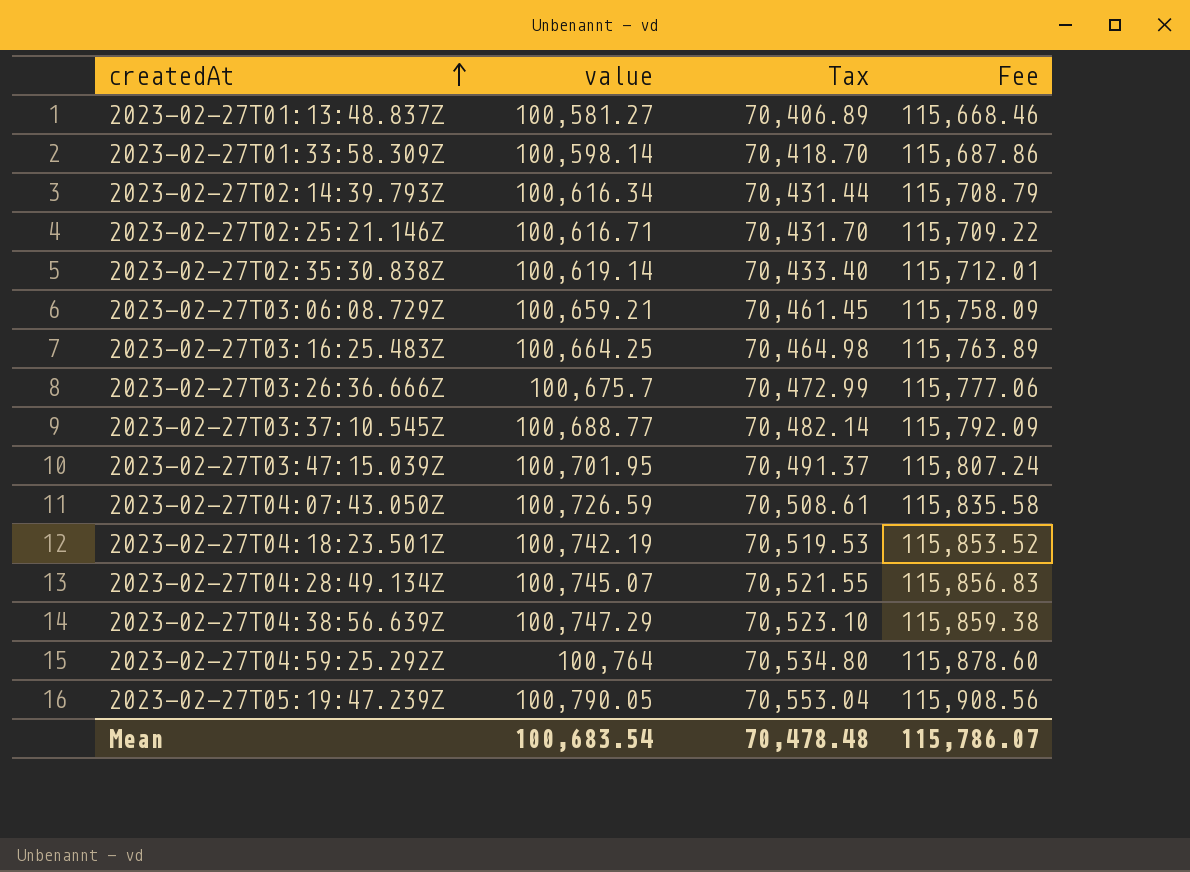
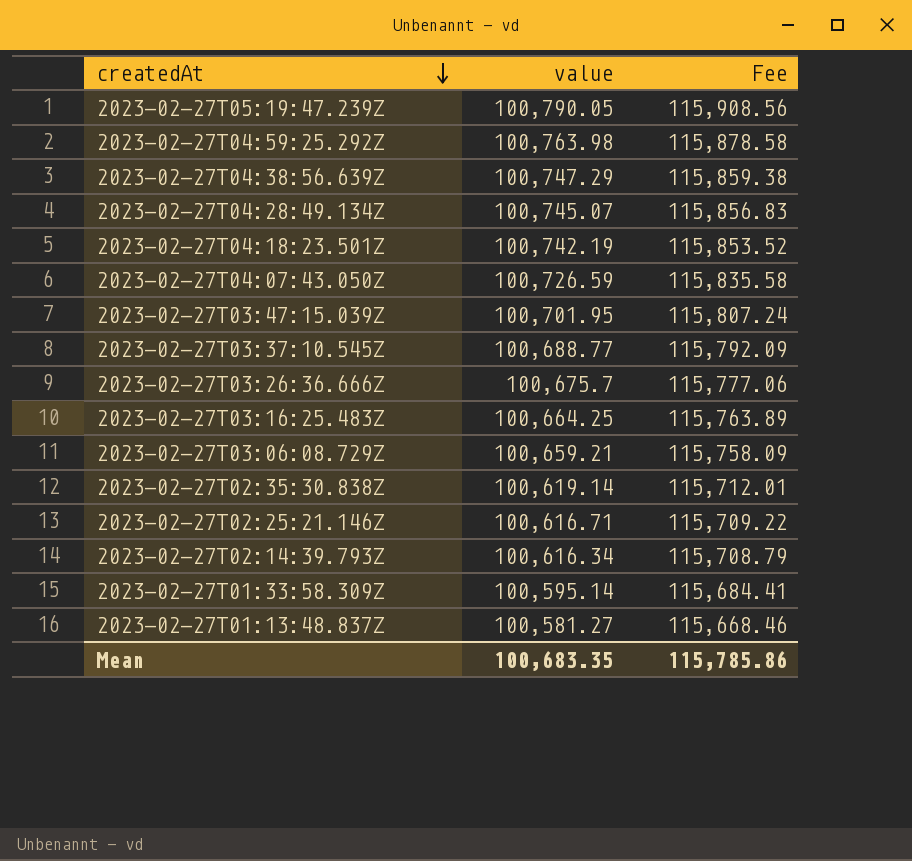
row order: createdAt ascending -> createdAt descending
column Tax | formula: [value] * 0.7 -> none
2023-02-27T04:59:25.292Z | value: 100,764 -> 100,763.98
2023-02-27T04:59:25.292Z | Fee: 115,878.60 -> 115,878.58
2023-02-27T01:33:58.309Z | value: 100,598.14 -> 100,595.14
2023-02-27T01:33:58.309Z | Fee: 115,687.86 -> 115,684.41
Mean | value: 100,683.54 -> 100,683.35
Mean | Fee: 115,786.07 -> 115,785.86

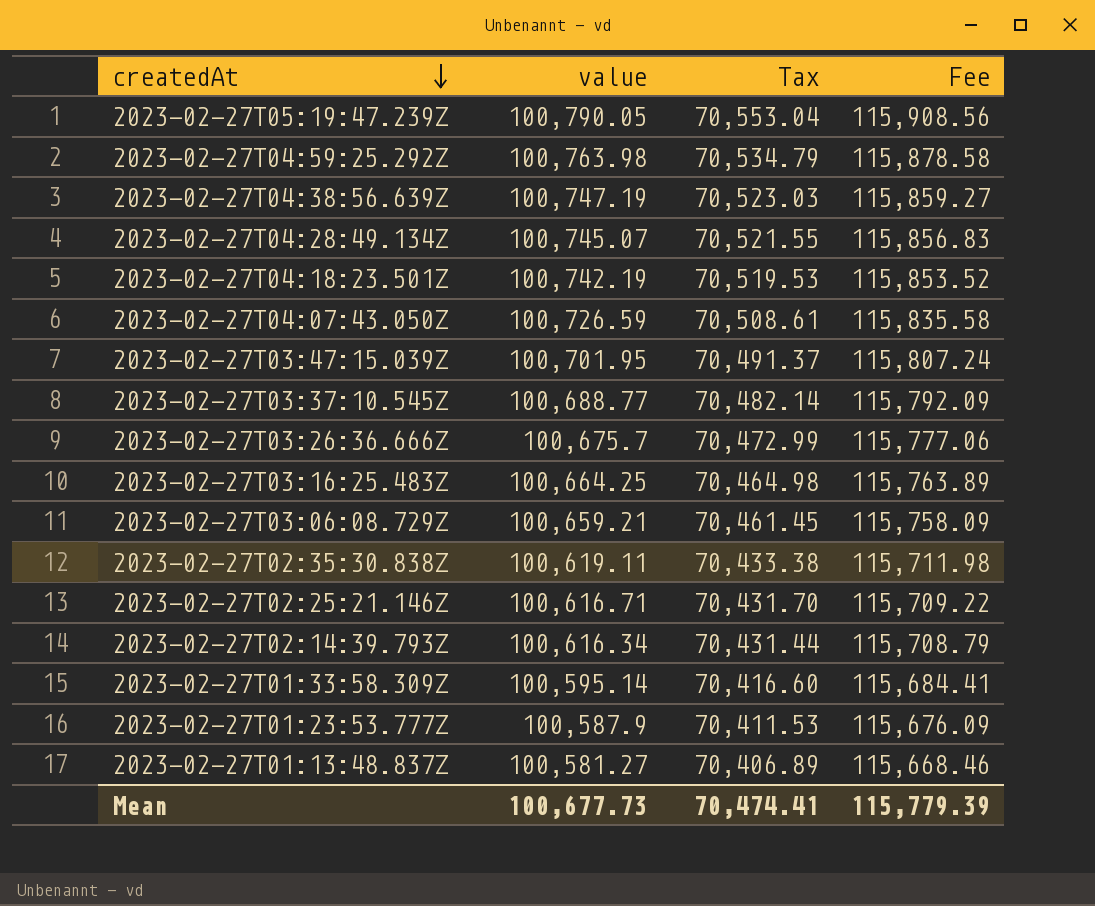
column Tax | formula: none -> [value] * 0.7
2023-02-27T04:38:56.639Z | value: 100,747.29 -> 100,747.19
2023-02-27T04:38:56.639Z | Fee: 115,859.38 -> 115,859.27
2023-02-27T02:35:30.838Z | value: 100,619.14 -> 100,619.11
2023-02-27T02:35:30.838Z | Fee: 115,712.01 -> 115,711.98
row 2023-02-27T01:23:53.777Z: none -> 100,587.9 | 70,411.53 | 115,676.09
Mean | value: 100,683.35 -> 100,677.73
Mean | Fee: 115,785.86 -> 115,779.39

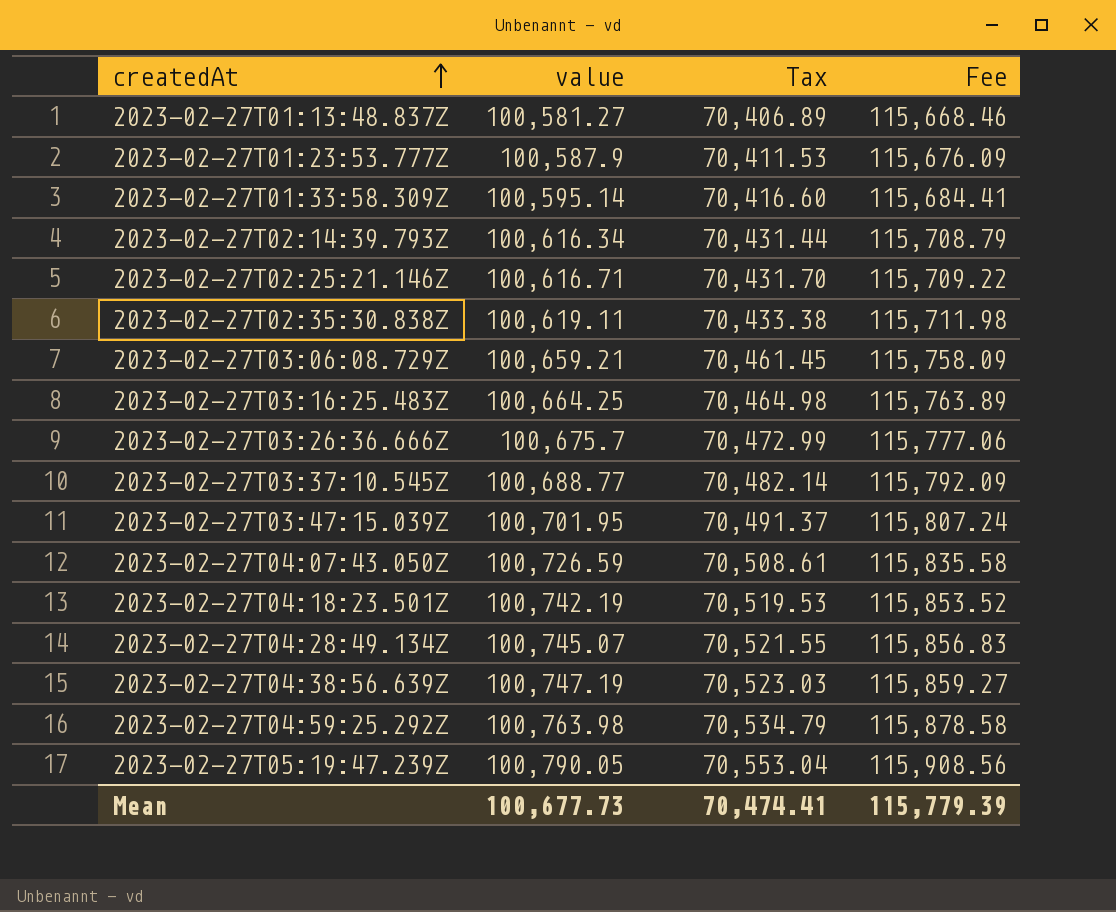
row order: createdAt descending -> createdAt ascending

